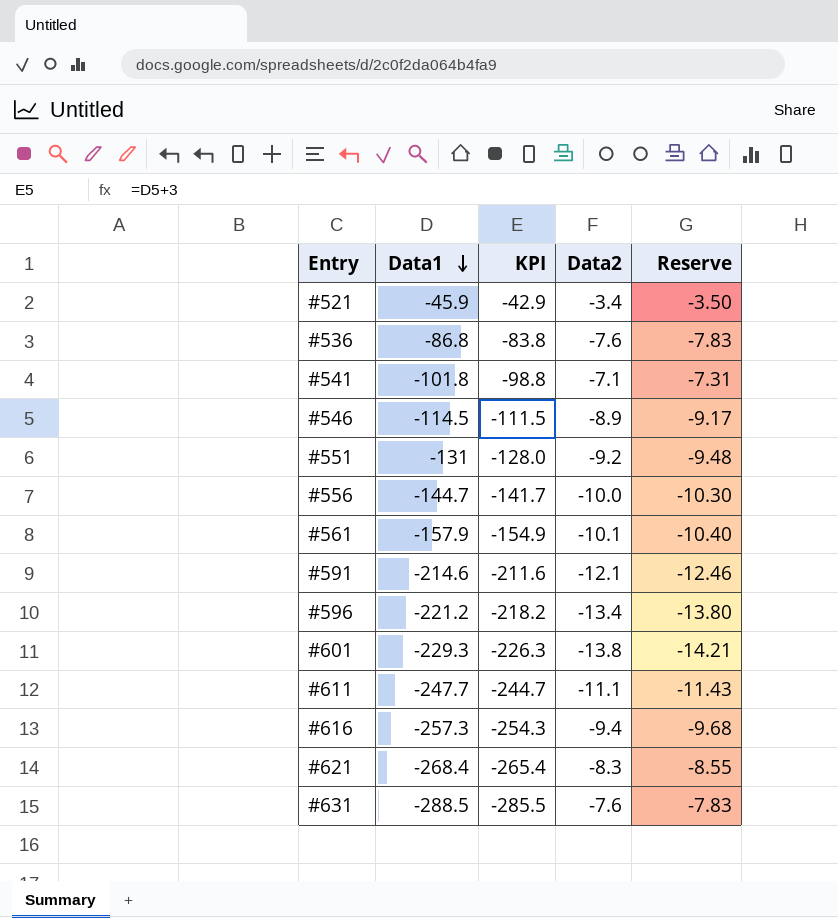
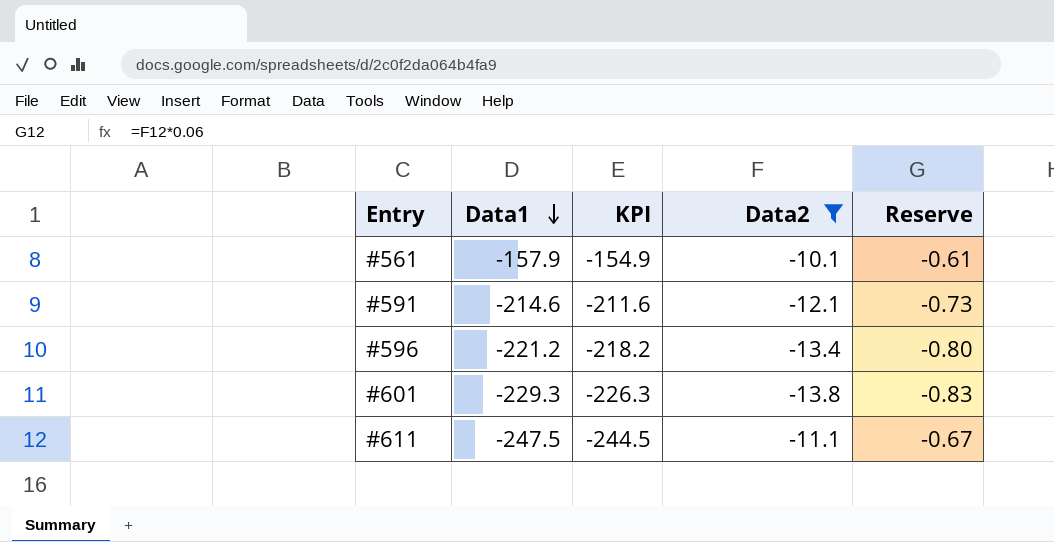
filter: none -> Data2 <= -10.1
column Reserve | formula: [Data2] * 1.03 -> [Data2] * 0.06
#611 | Data1: -247.7 -> -247.5
#611 | KPI: -244.7 -> -244.5

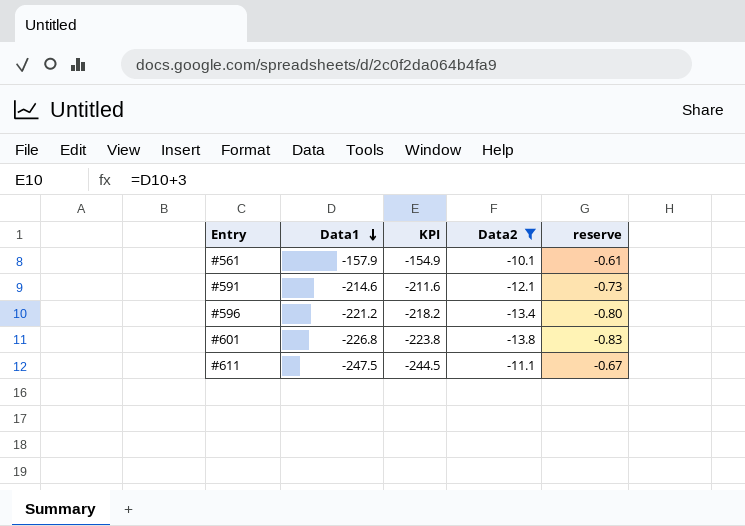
column name: Reserve -> reserve
#601 | Data1: -229.3 -> -226.8
#601 | KPI: -226.3 -> -223.8

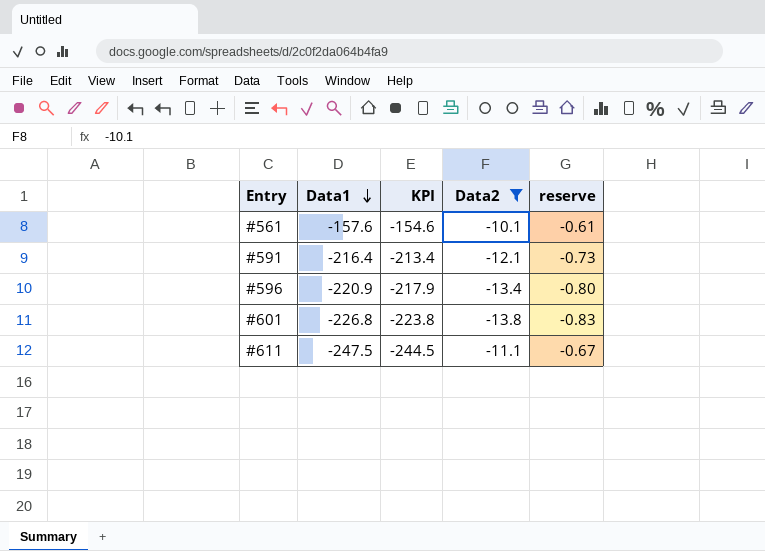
#561 | Data1: -157.9 -> -157.6
#561 | KPI: -154.9 -> -154.6
#591 | Data1: -214.6 -> -216.4
#591 | KPI: -211.6 -> -213.4
#596 | Data1: -221.2 -> -220.9
#596 | KPI: -218.2 -> -217.9

